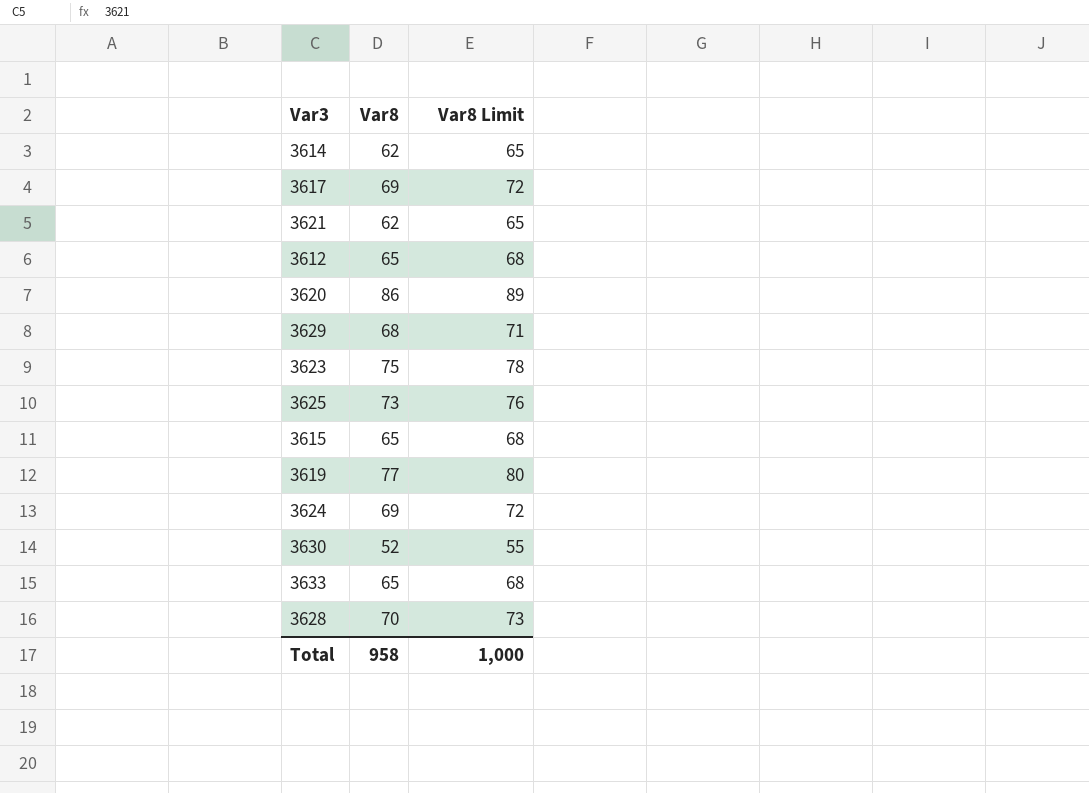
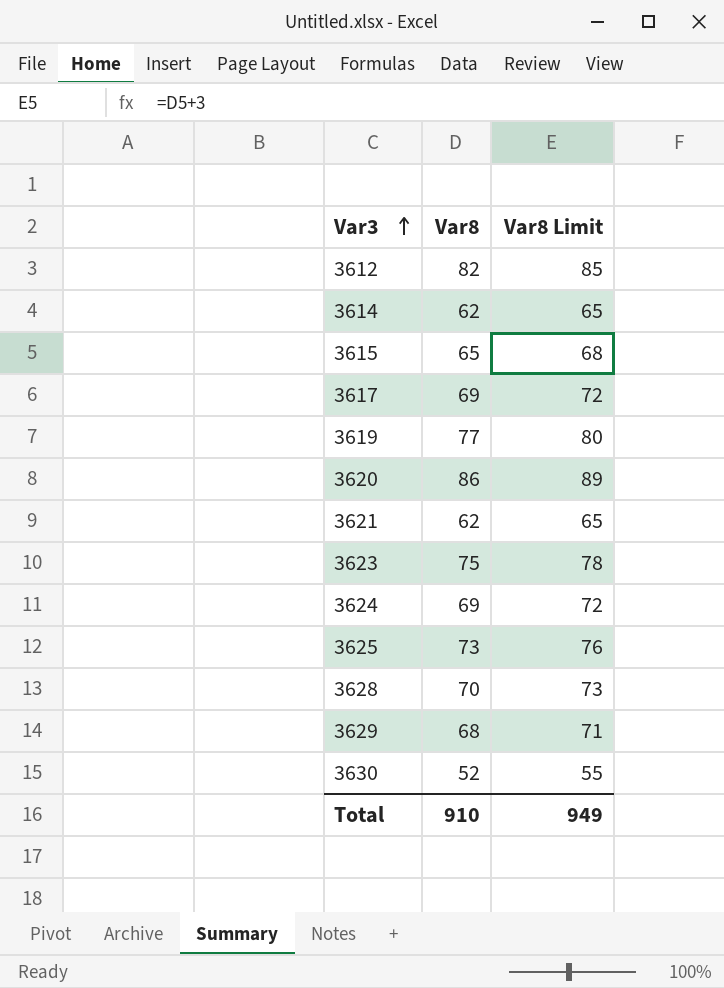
row order: none -> Var3 ascending
row 3633: 65 | 68 -> none
3612 | Var8: 65 -> 82
3612 | Var8 Limit: 68 -> 85
Total | Var8: 958 -> 910
Total | Var8 Limit: 1,000 -> 949

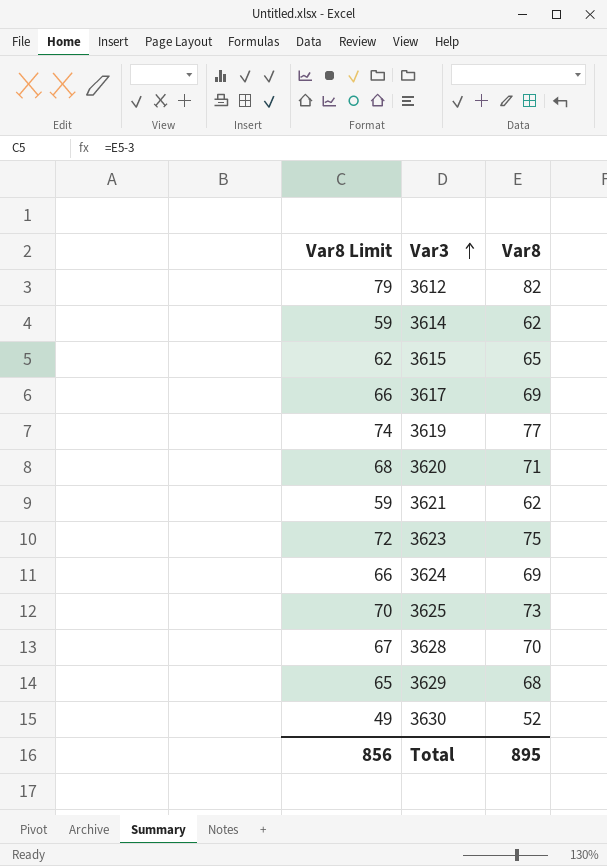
column Var8 Limit | formula: [Var8] + 3 -> [Var8] - 3
column Var8 Limit | position: 3 -> 1
3620 | Var8: 86 -> 71
Total | Var8 Limit: 949 -> 856
Total | Var8: 910 -> 895

